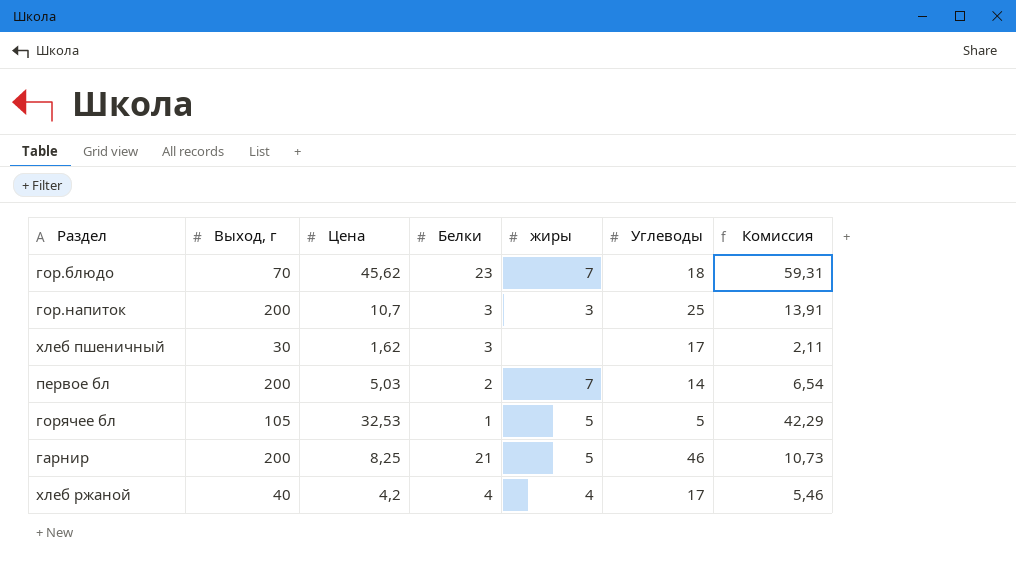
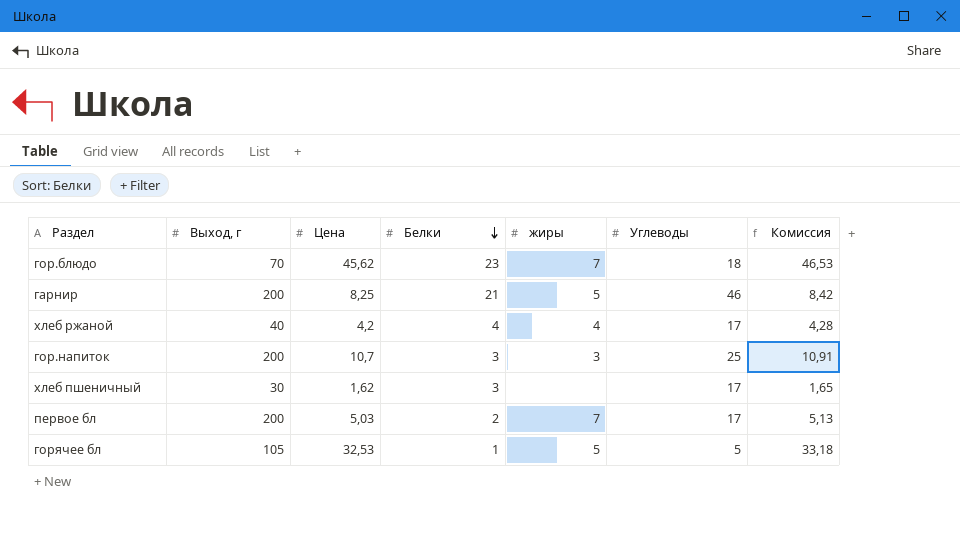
row order: none -> Белки descending
column Комиссия | formula: [Цена] * 1,3 -> [Цена] * 1,02
первое бл | Углеводы: 14 -> 17

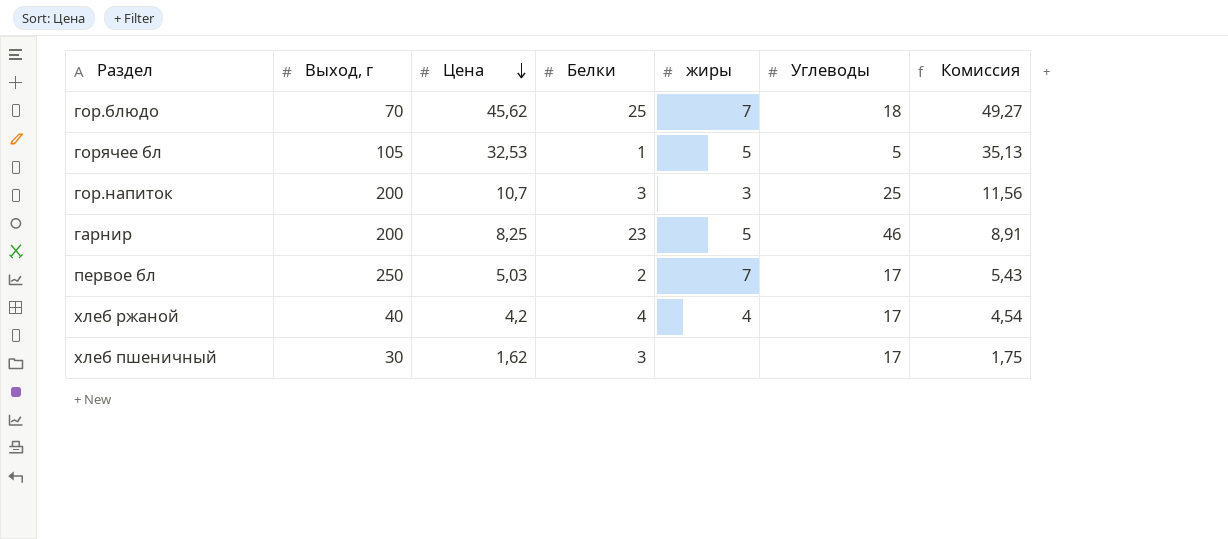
row order: Белки descending -> Цена descending
column Комиссия | formula: [Цена] * 1,02 -> [Цена] * 1,08
гор.блюдо | Белки: 23 -> 25
гарнир | Белки: 21 -> 23
первое бл | Выход, г: 200 -> 250

